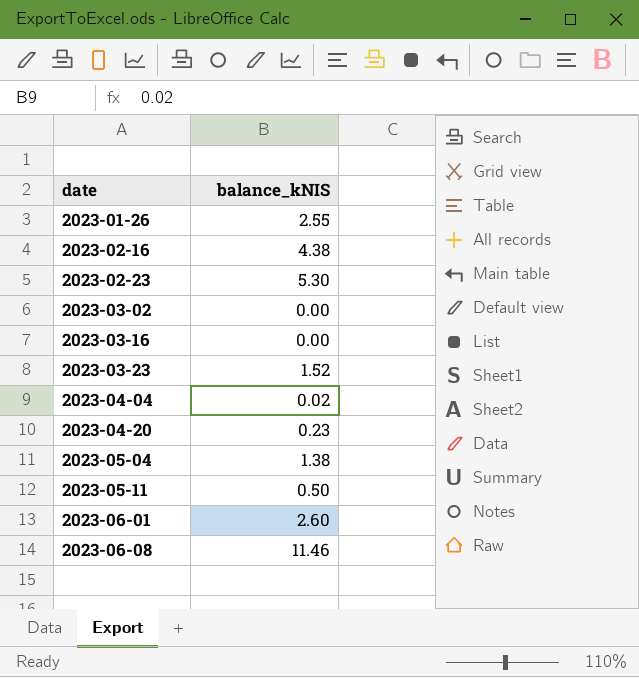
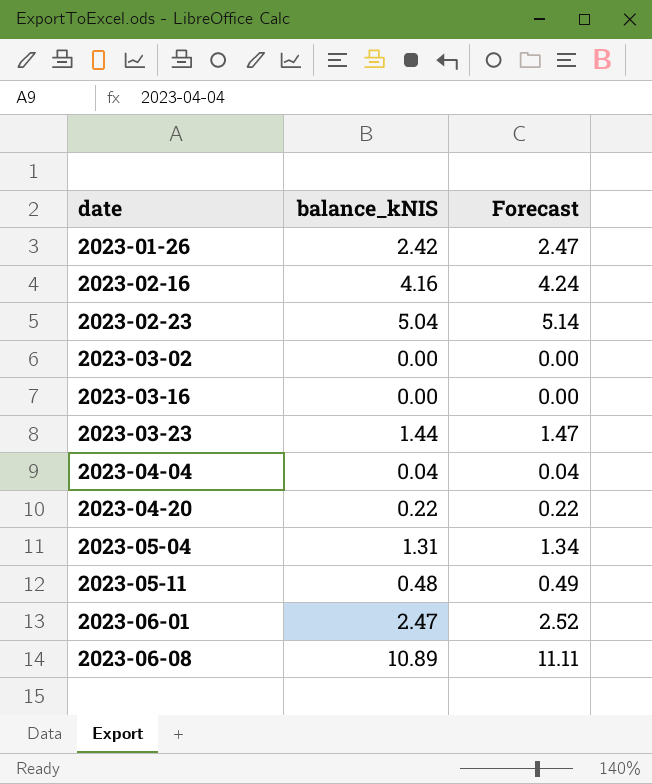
column Forecast | formula: none -> [balance_kNIS] * 1.02
2023-01-26 | balance_kNIS: 2.55 -> 2.42
2023-02-16 | balance_kNIS: 4.38 -> 4.16
2023-02-23 | balance_kNIS: 5.30 -> 5.04
2023-03-23 | balance_kNIS: 1.52 -> 1.44
2023-04-04 | balance_kNIS: 0.02 -> 0.04
2023-04-20 | balance_kNIS: 0.23 -> 0.22
2023-05-04 | balance_kNIS: 1.38 -> 1.31
2023-05-11 | balance_kNIS: 0.50 -> 0.48
2023-06-01 | balance_kNIS: 2.60 -> 2.47
2023-06-08 | balance_kNIS: 11.46 -> 10.89

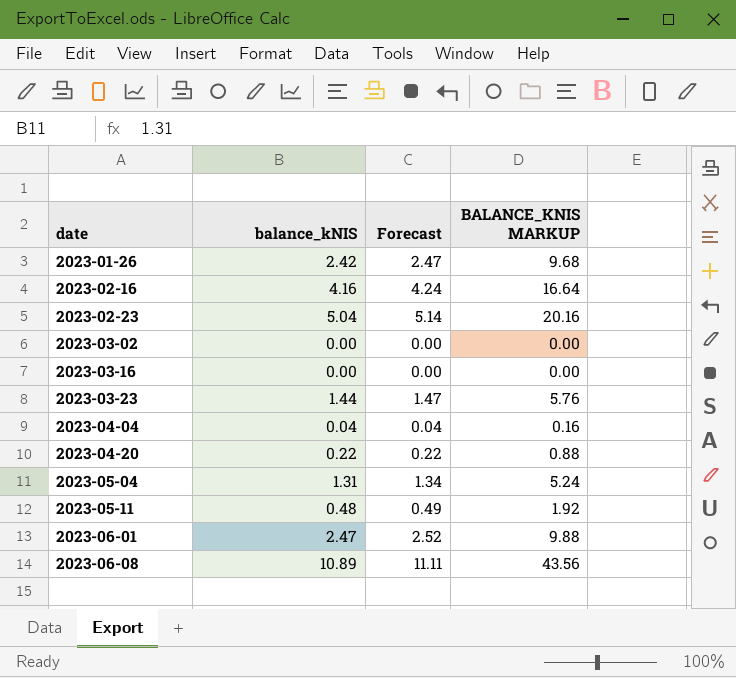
column BALANCE_KNIS MARKUP | formula: none -> [balance_kNIS] * 4

